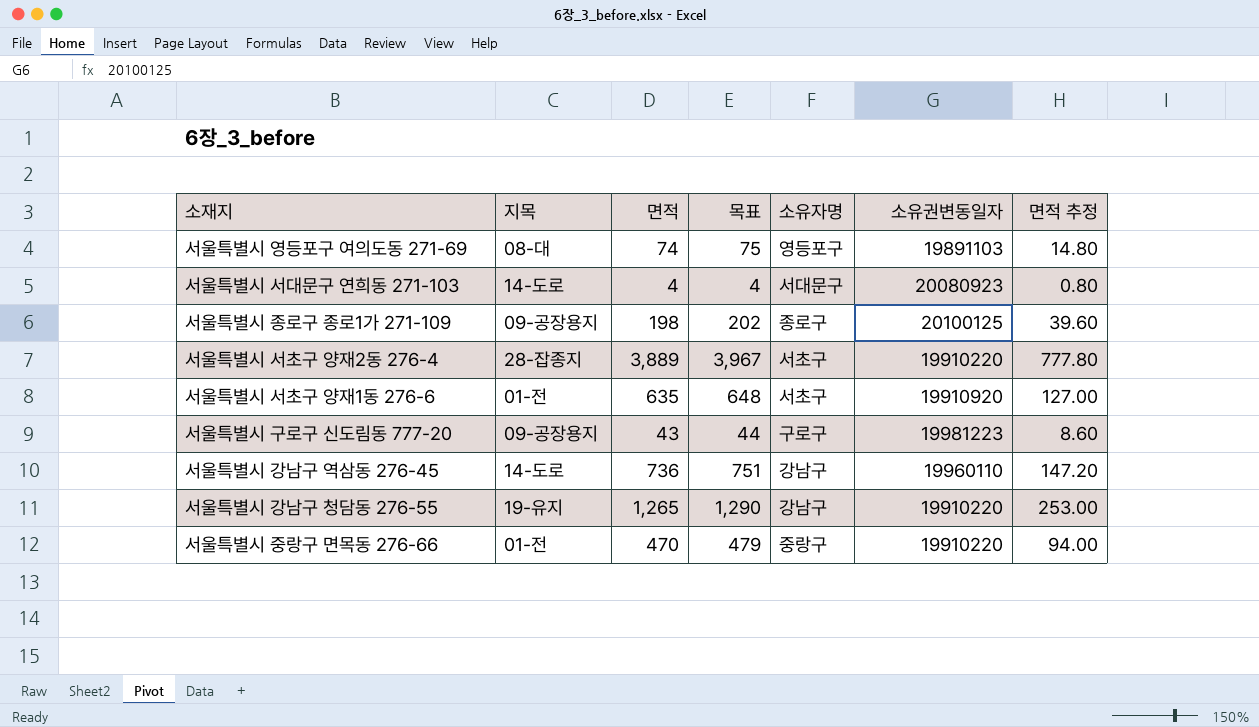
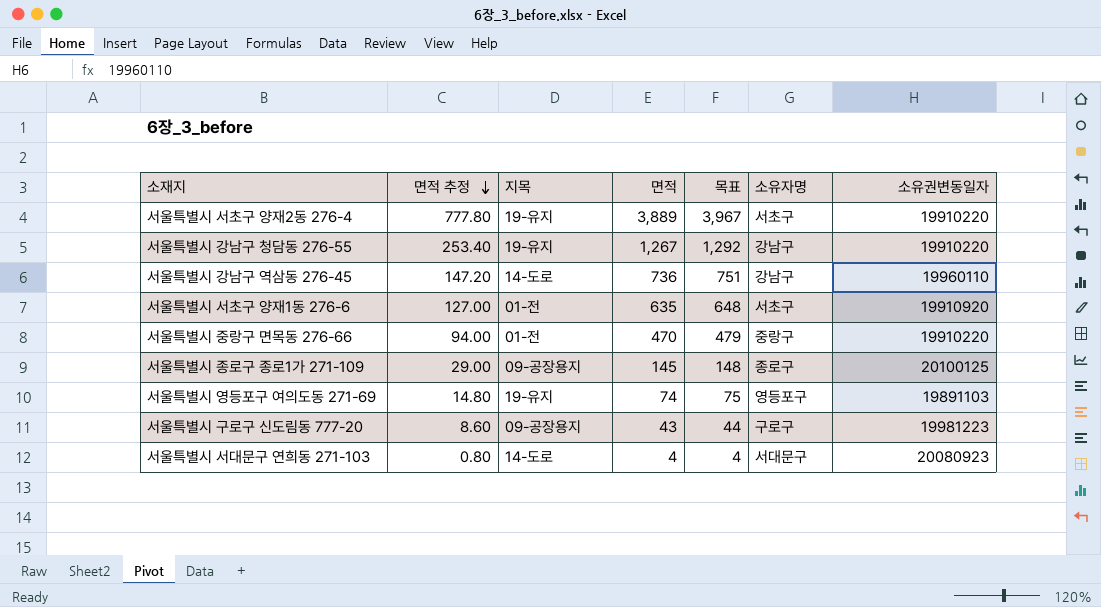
row order: none -> 면적 추정 descending
column 면적 추정 | position: 7 -> 2
서울특별시 서초구 양재2동 276-4 | 지목: 28-잡종지 -> 19-유지
서울특별시 강남구 청담동 276-55 | 면적 추정: 253.00 -> 253.40
서울특별시 강남구 청담동 276-55 | 면적: 1,265 -> 1,267
서울특별시 강남구 청담동 276-55 | 목표: 1,290 -> 1,292
서울특별시 종로구 종로1가 271-109 | 면적 추정: 39.60 -> 29.00
서울특별시 종로구 종로1가 271-109 | 면적: 198 -> 145
서울특별시 종로구 종로1가 271-109 | 목표: 202 -> 148
서울특별시 영등포구 여의도동 271-69 | 지목: 08-대 -> 19-유지

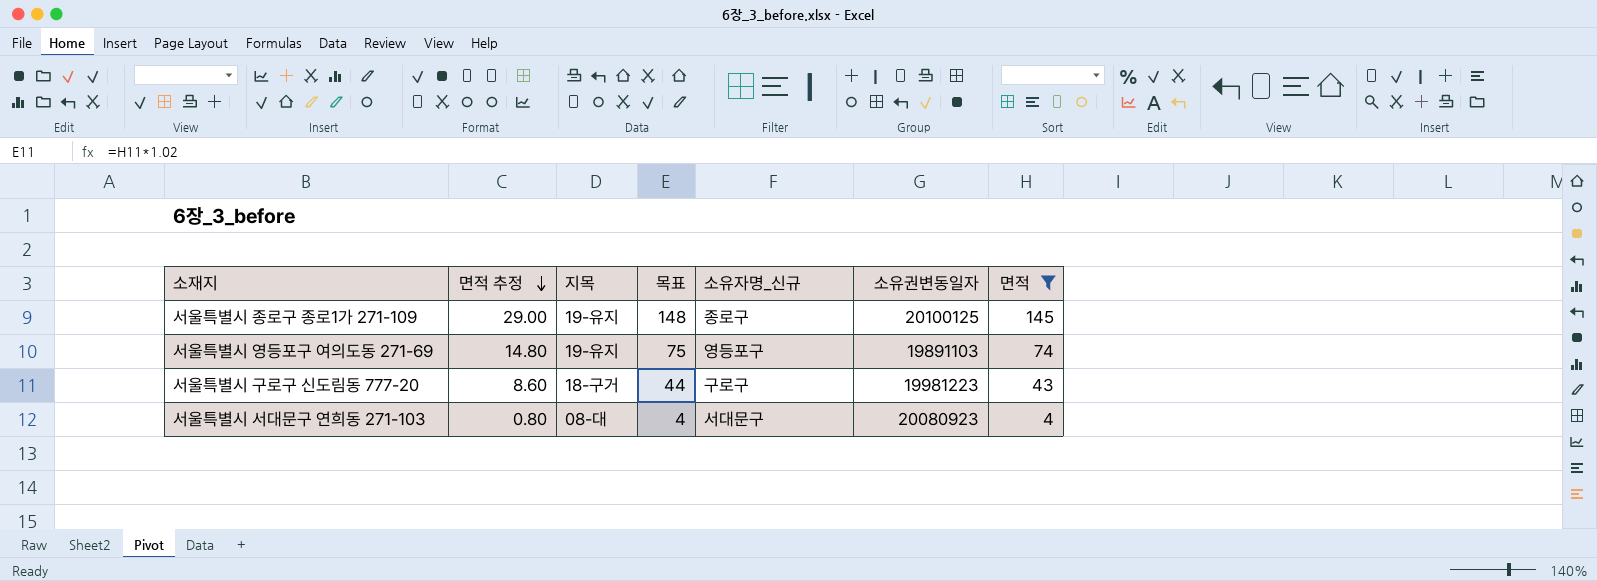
filter: none -> 면적 <= 145
column name: 소유자명 -> 소유자명_신규
column 면적 | position: 4 -> 7
서울특별시 종로구 종로1가 271-109 | 지목: 09-공장용지 -> 19-유지
서울특별시 구로구 신도림동 777-20 | 지목: 09-공장용지 -> 18-구거
서울특별시 서대문구 연희동 271-103 | 지목: 14-도로 -> 08-대

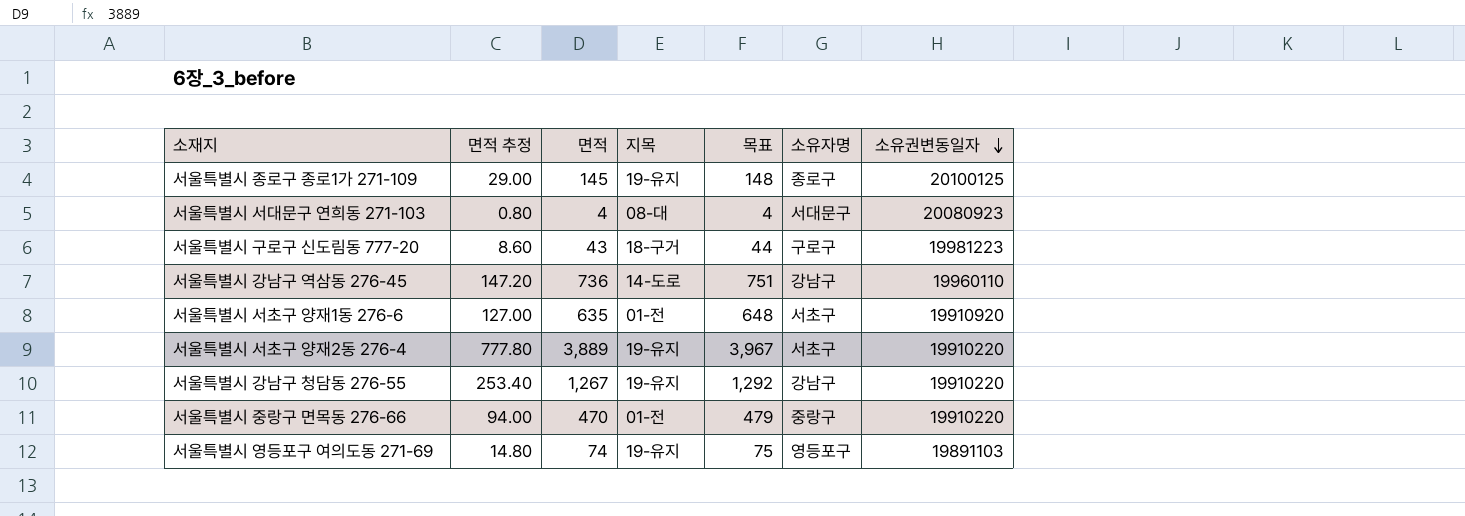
filter: 면적 <= 145 -> none
row order: 면적 추정 descending -> 소유권변동일자 descending
column 면적 | position: 7 -> 3
column name: 소유자명_신규 -> 소유자명

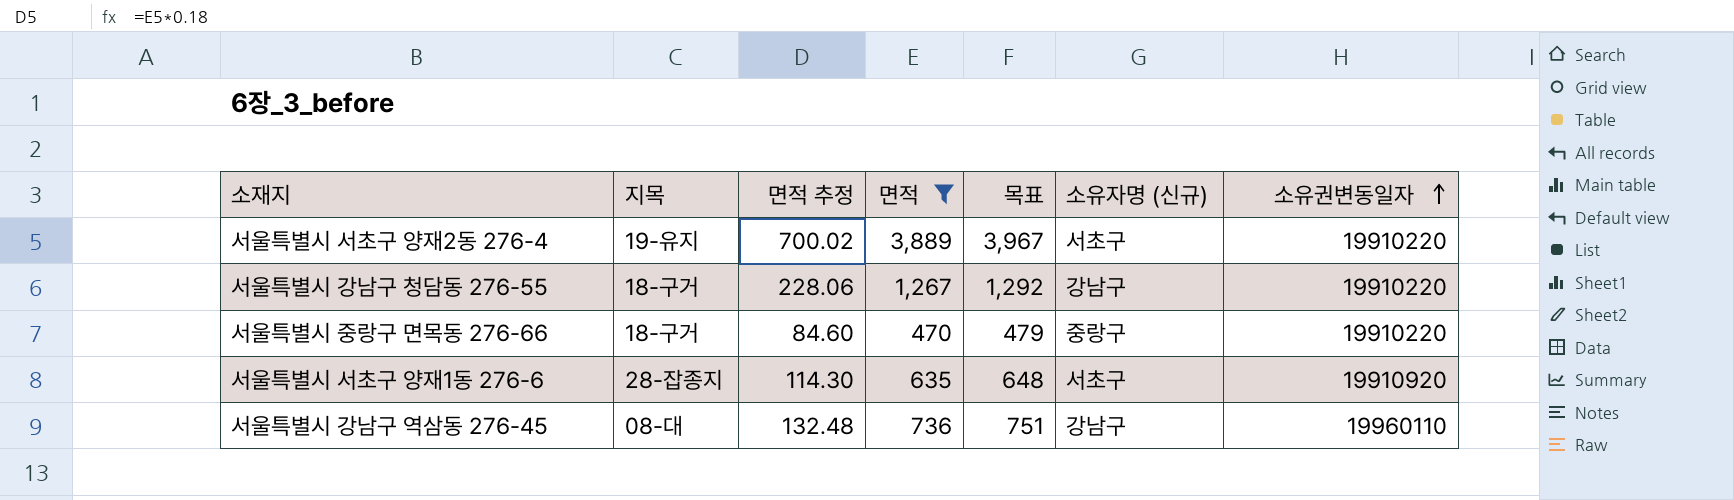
filter: none -> 면적 >= 470
row order: 소유권변동일자 descending -> 소유권변동일자 ascending
column 지목 | position: 4 -> 2
column 면적 추정 | formula: [면적] * 0.2 -> [면적] * 0.18
column name: 소유자명 -> 소유자명 (신규)
서울특별시 강남구 청담동 276-55 | 지목: 19-유지 -> 18-구거
서울특별시 중랑구 면목동 276-66 | 지목: 01-전 -> 18-구거
서울특별시 서초구 양재1동 276-6 | 지목: 01-전 -> 28-잡종지
서울특별시 강남구 역삼동 276-45 | 지목: 14-도로 -> 08-대

